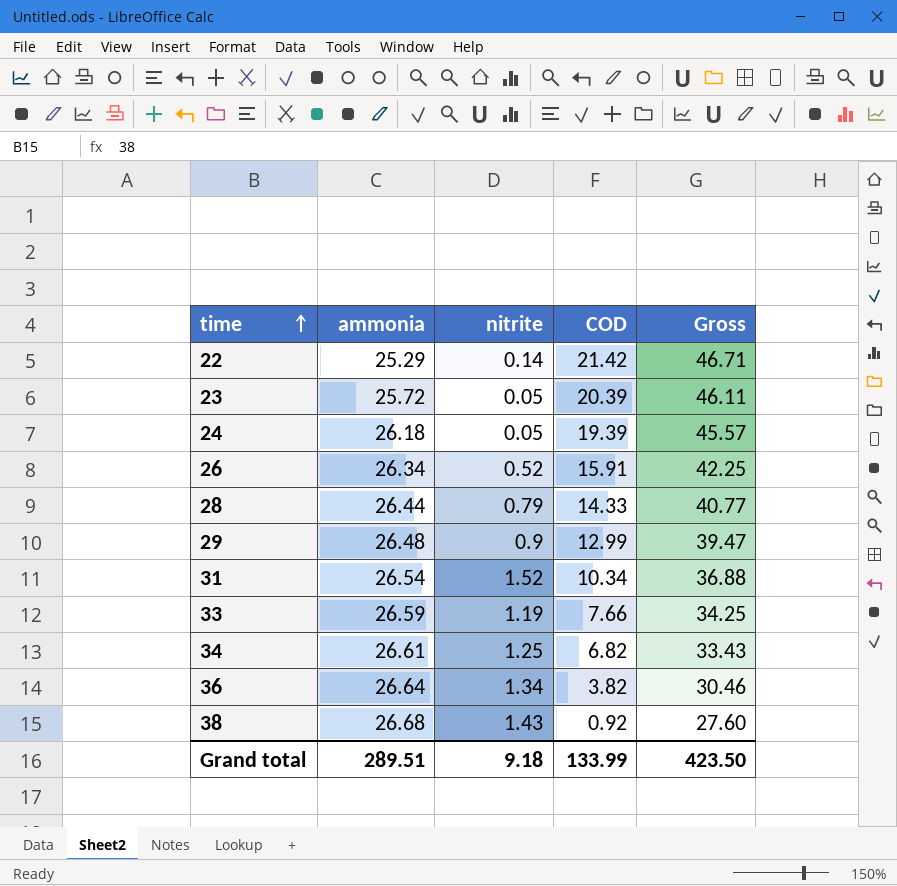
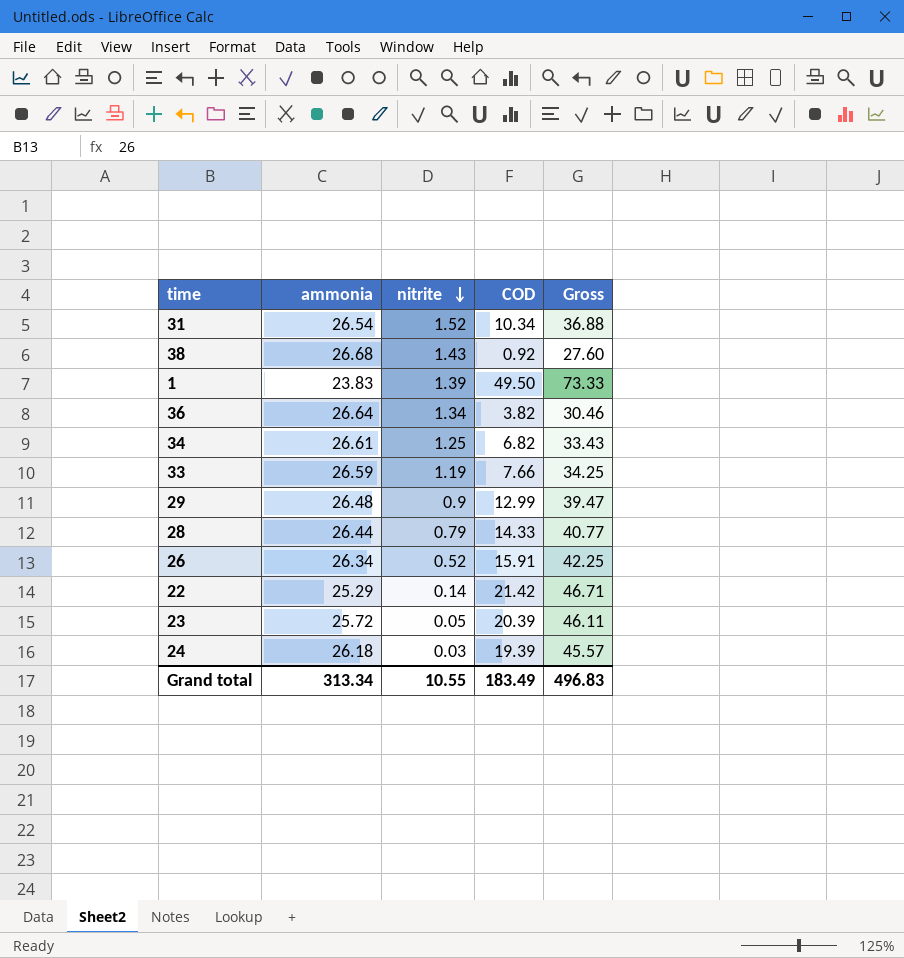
row order: time ascending -> nitrite descending
row 1: none -> 23.83 | 1.39 | 49.50 | 73.33
24 | nitrite: 0.05 -> 0.03
Grand total | ammonia: 289.51 -> 313.34
Grand total | nitrite: 9.18 -> 10.55
Grand total | COD: 133.99 -> 183.49
Grand total | Gross: 423.50 -> 496.83

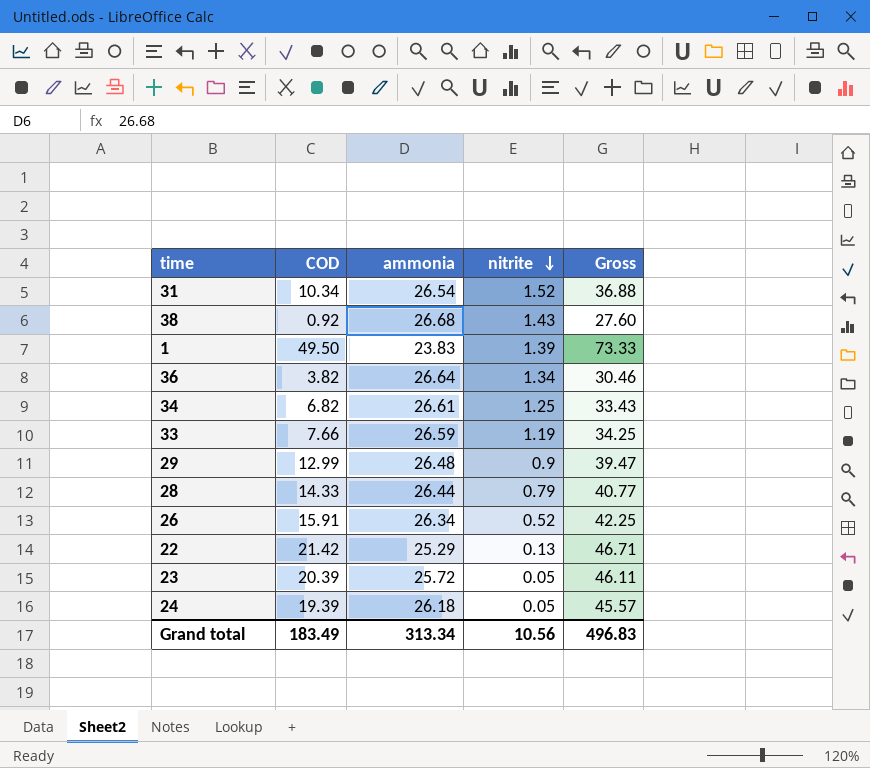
column COD | position: 4 -> 2
22 | nitrite: 0.14 -> 0.13
24 | nitrite: 0.03 -> 0.05
Grand total | nitrite: 10.55 -> 10.56

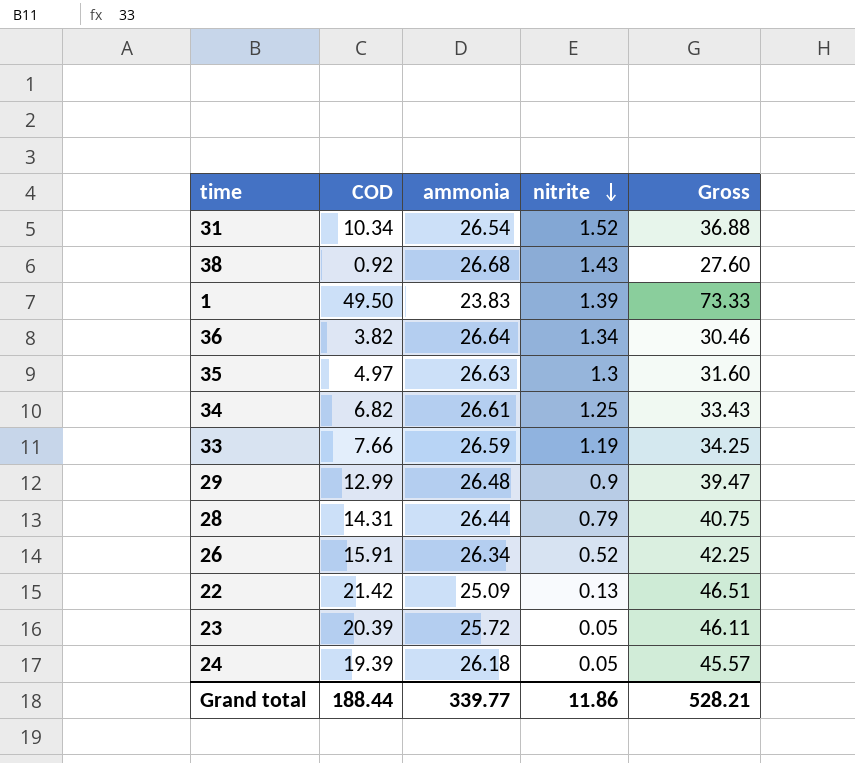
row 35: none -> 4.97 | 26.63 | 1.3 | 31.60
28 | COD: 14.33 -> 14.31
28 | Gross: 40.77 -> 40.75
22 | ammonia: 25.29 -> 25.09
22 | Gross: 46.71 -> 46.51
Grand total | COD: 183.49 -> 188.44
Grand total | ammonia: 313.34 -> 339.77
Grand total | nitrite: 10.56 -> 11.86
Grand total | Gross: 496.83 -> 528.21

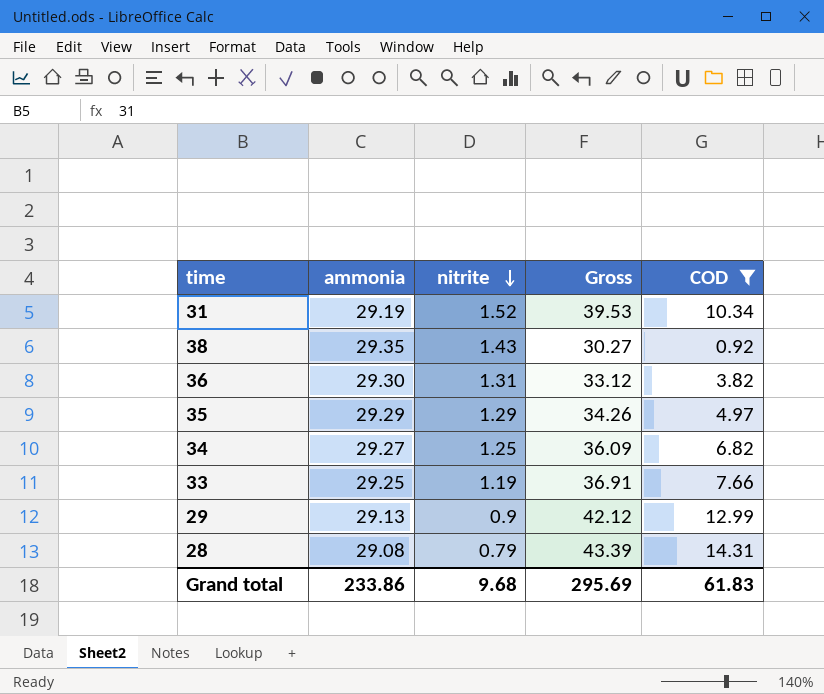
filter: none -> COD <= 14.31
column COD | position: 2 -> 5
31 | ammonia: 26.54 -> 29.19
31 | Gross: 36.88 -> 39.53
38 | ammonia: 26.68 -> 29.35
38 | Gross: 27.60 -> 30.27
36 | ammonia: 26.64 -> 29.30
36 | nitrite: 1.34 -> 1.31
36 | Gross: 30.46 -> 33.12
35 | ammonia: 26.63 -> 29.29
35 | nitrite: 1.3 -> 1.29
35 | Gross: 31.60 -> 34.26
34 | ammonia: 26.61 -> 29.27
34 | Gross: 33.43 -> 36.09
33 | ammonia: 26.59 -> 29.25
33 | Gross: 34.25 -> 36.91
29 | ammonia: 26.48 -> 29.13
29 | Gross: 39.47 -> 42.12
28 | ammonia: 26.44 -> 29.08
28 | Gross: 40.75 -> 43.39
Grand total | ammonia: 339.77 -> 233.86
Grand total | nitrite: 11.86 -> 9.68
Grand total | Gross: 528.21 -> 295.69
Grand total | COD: 188.44 -> 61.83

